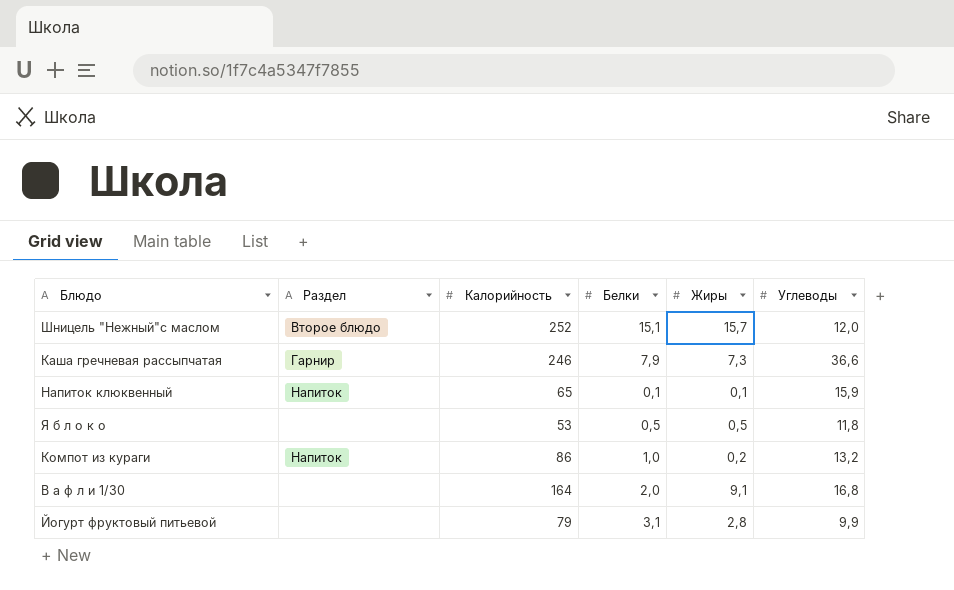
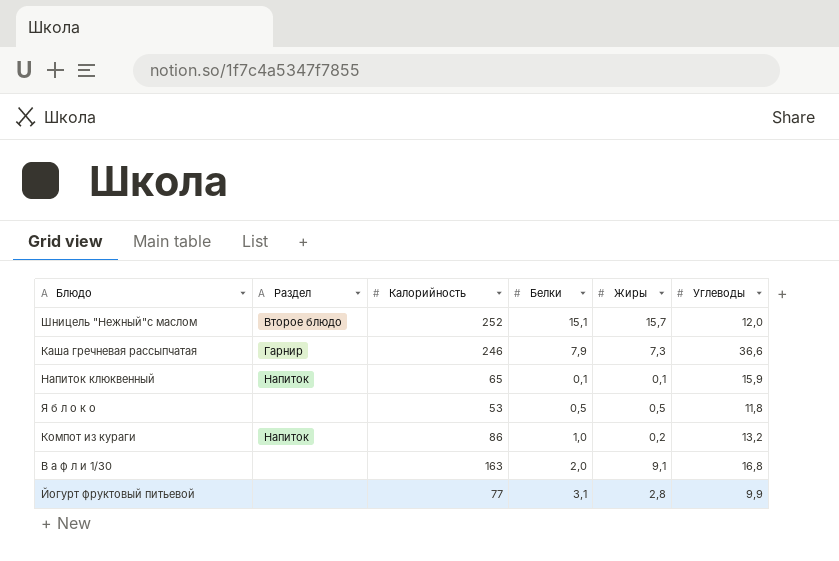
В а ф л и 1/30 | Калорийность: 164 -> 163
Йогурт фруктовый питьевой | Калорийность: 79 -> 77

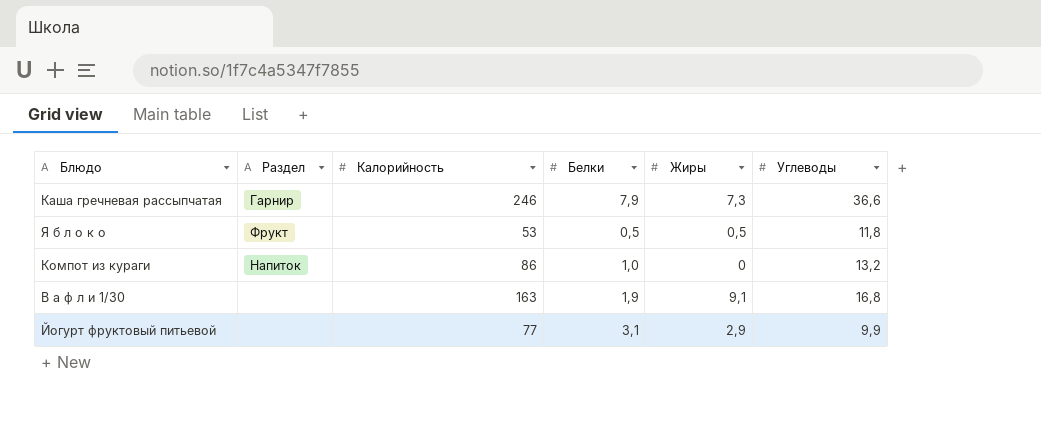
row Шницель "Нежный"с маслом: Второе блюдо | 252 | 15,1 | 15,7 | 12,0 -> none
row Напиток клюквенный: Напиток | 65 | 0,1 | 0,1 | 15,9 -> none
Я б л о к о | Раздел: none -> Фрукт
Компот из кураги | Жиры: 0,2 -> 0
В а ф л и 1/30 | Белки: 2,0 -> 1,9
Йогурт фруктовый питьевой | Жиры: 2,8 -> 2,9

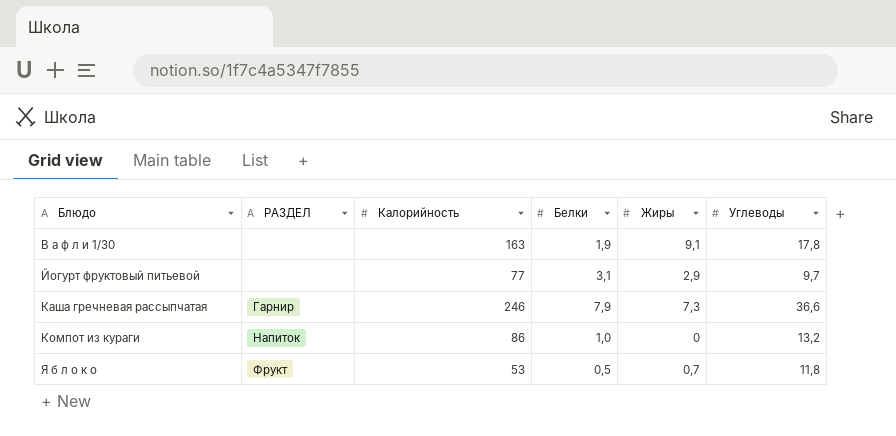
row order: none -> Блюдо ascending
column name: Раздел -> РАЗДЕЛ
В а ф л и 1/30 | Углеводы: 16,8 -> 17,8
Йогурт фруктовый питьевой | Углеводы: 9,9 -> 9,7
Я б л о к о | Жиры: 0,5 -> 0,7

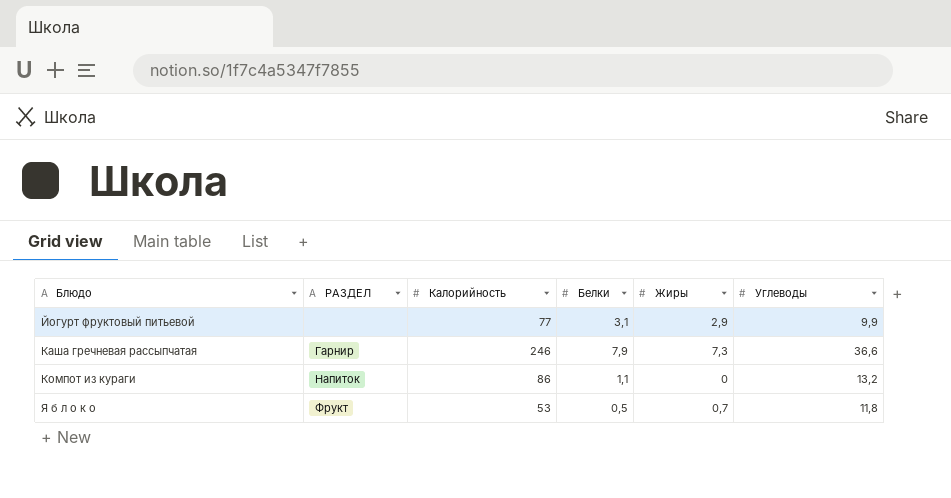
row В а ф л и 1/30: none | 163 | 1,9 | 9,1 | 17,8 -> none
Йогурт фруктовый питьевой | Углеводы: 9,7 -> 9,9
Компот из кураги | Белки: 1,0 -> 1,1

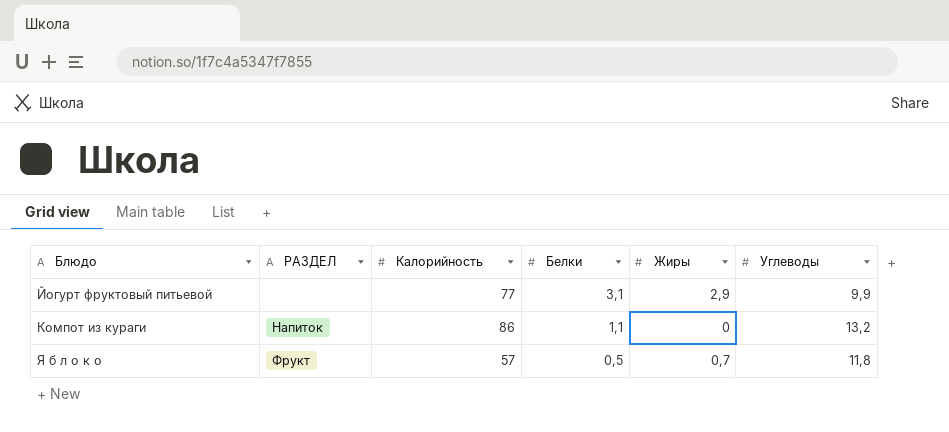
row Каша гречневая рассыпчатая: Гарнир | 246 | 7,9 | 7,3 | 36,6 -> none
Я б л о к о | Калорийность: 53 -> 57

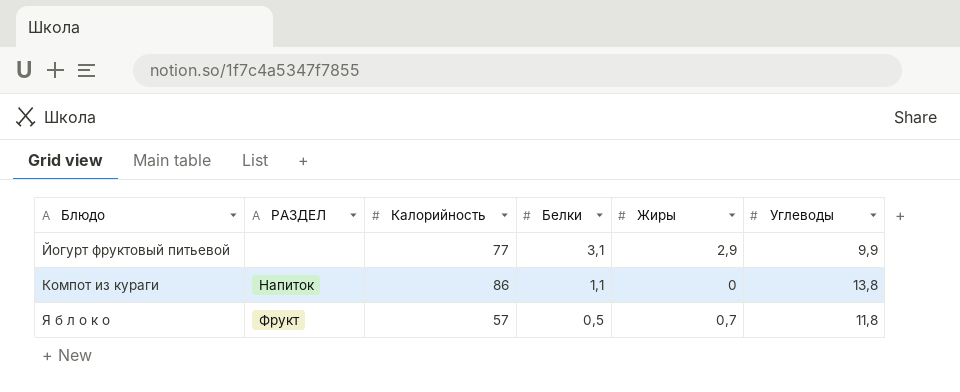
Компот из кураги | Углеводы: 13,2 -> 13,8

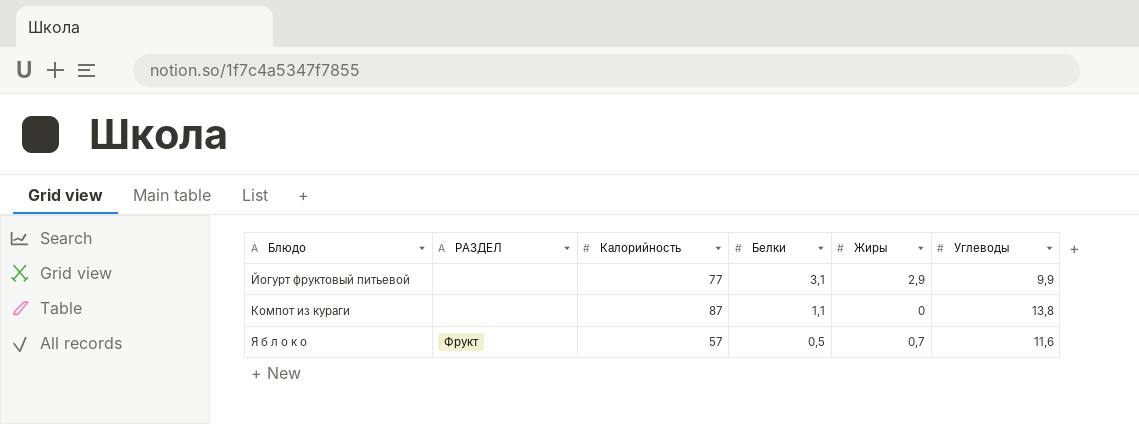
Компот из кураги | РАЗДЕЛ: Напиток -> none
Компот из кураги | Калорийность: 86 -> 87
Я б л о к о | Углеводы: 11,8 -> 11,6

